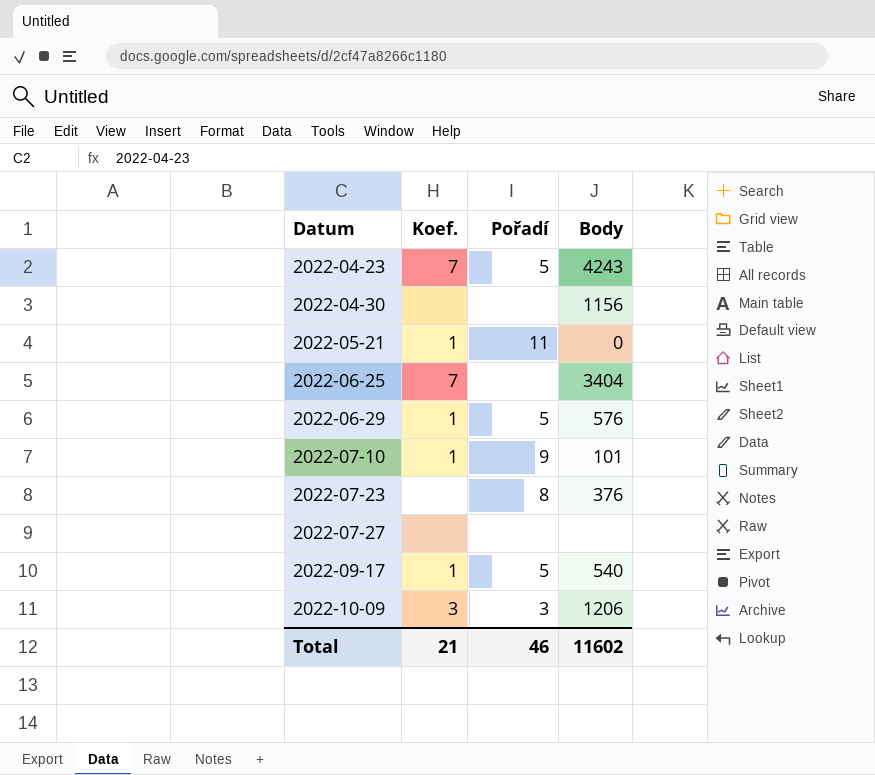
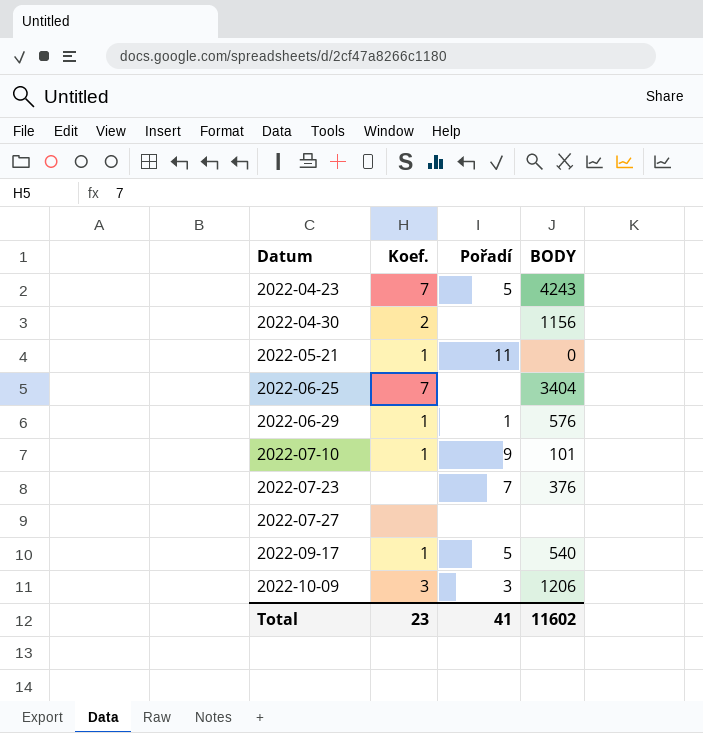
column name: Body -> BODY
2022-04-30 | Koef.: none -> 2
2022-06-29 | Pořadí: 5 -> 1
2022-07-23 | Pořadí: 8 -> 7
Total | Koef.: 21 -> 23
Total | Pořadí: 46 -> 41

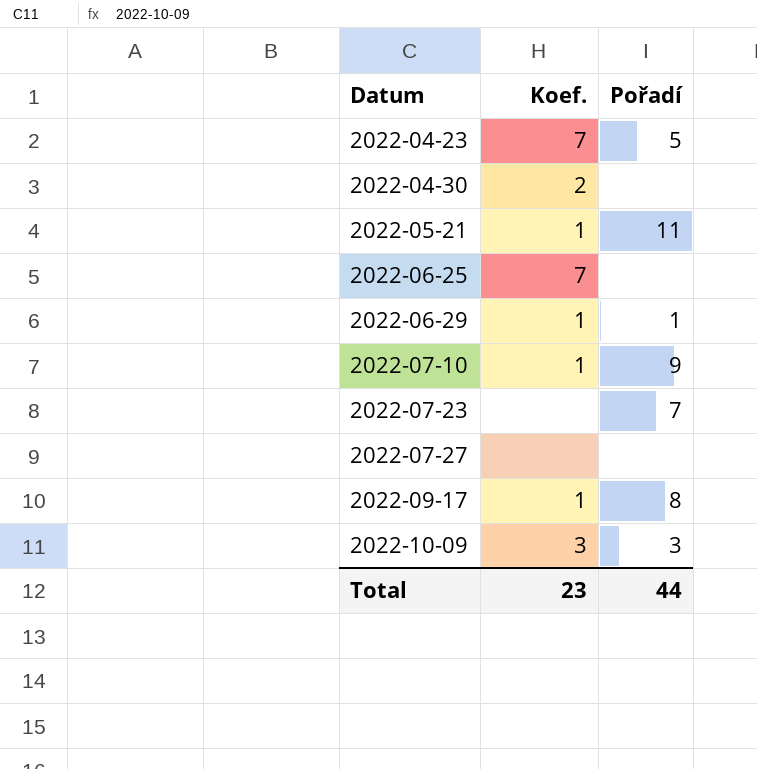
column BODY | position: 4 -> none
2022-09-17 | Pořadí: 5 -> 8
Total | Pořadí: 41 -> 44

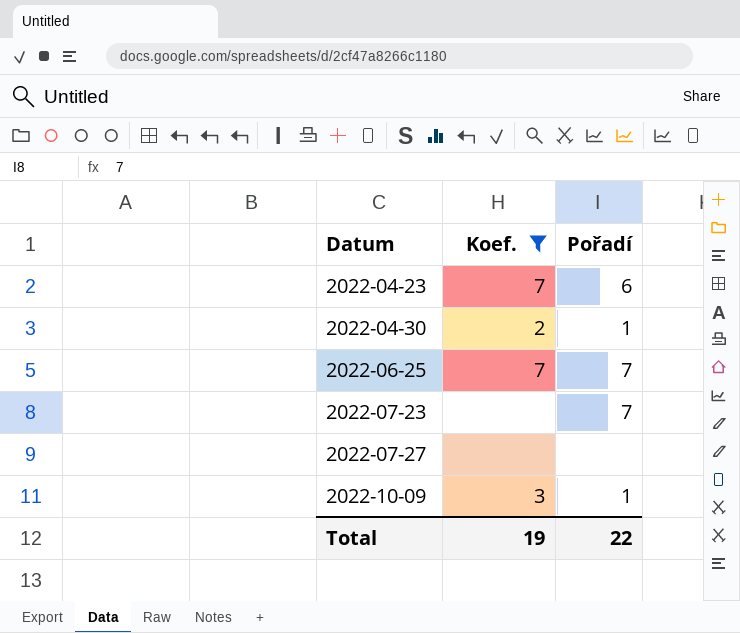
filter: none -> Koef. != 1
2022-04-23 | Pořadí: 5 -> 6
2022-04-30 | Pořadí: none -> 1
2022-06-25 | Pořadí: none -> 7
2022-10-09 | Pořadí: 3 -> 1
Total | Koef.: 23 -> 19
Total | Pořadí: 44 -> 22

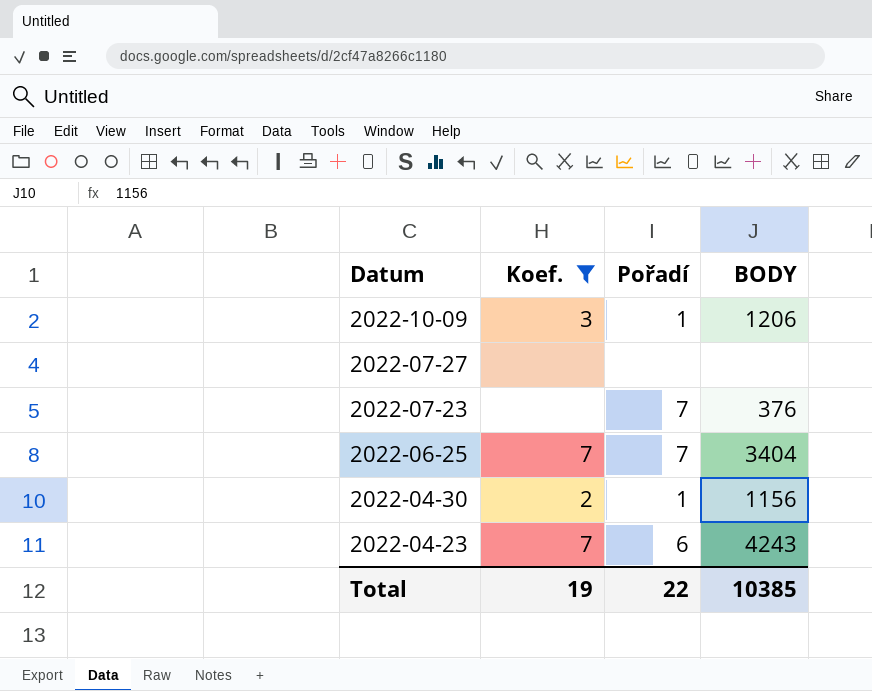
row order: Datum ascending -> Datum descending
column BODY | position: none -> 4

